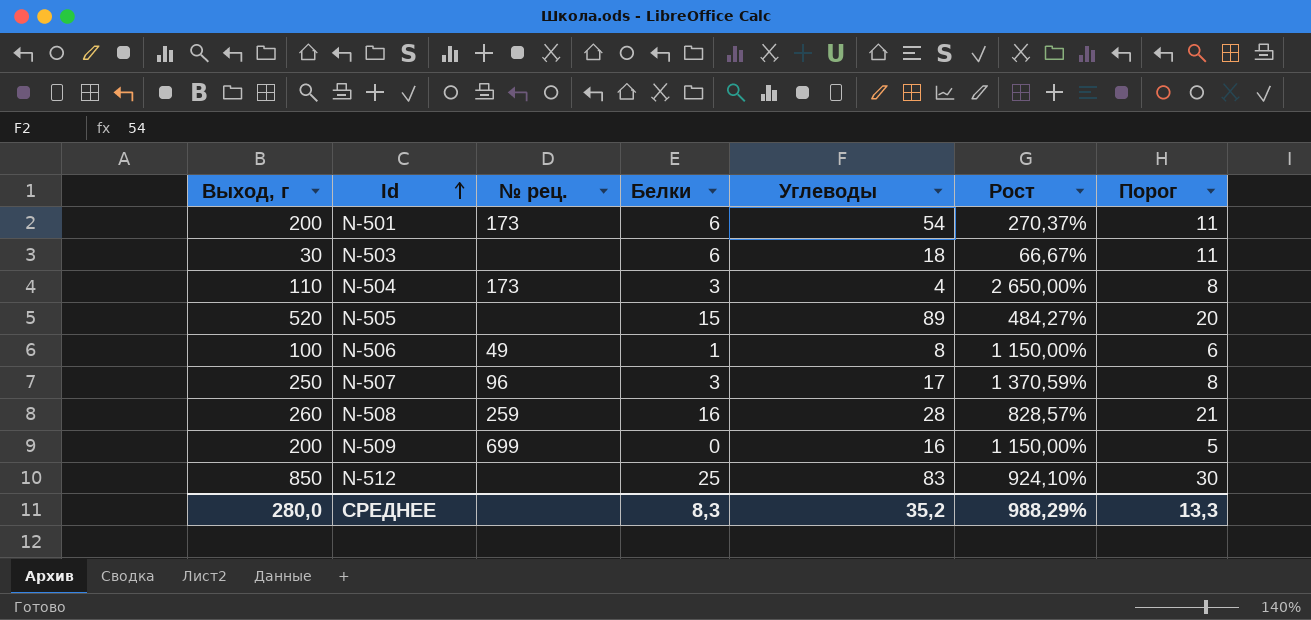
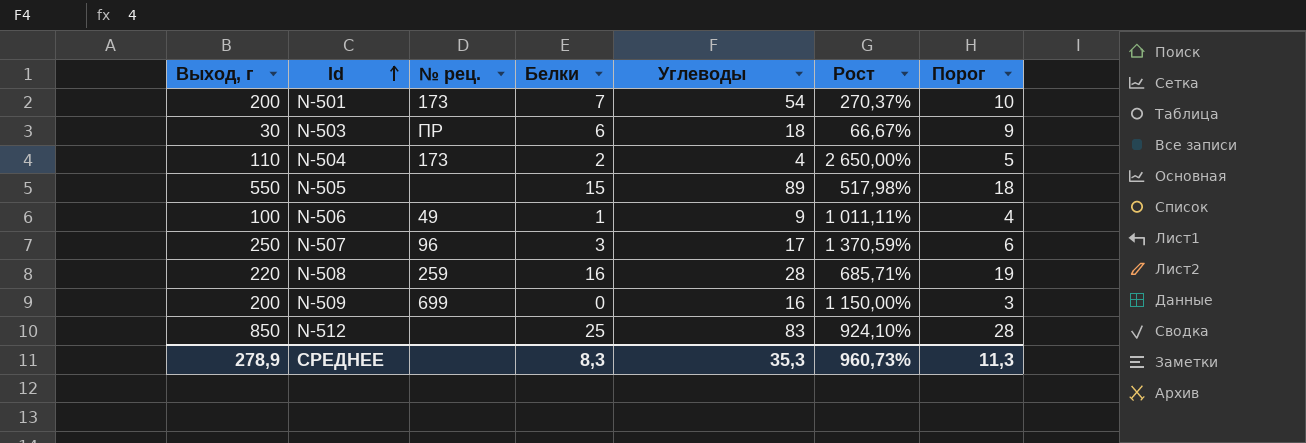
column Порог | formula: [Белки] + 5 -> [Белки] + 3
N-501 | Белки: 6 -> 7
N-503 | № рец.: none -> ПР
N-504 | Белки: 3 -> 2
N-505 | Выход, г: 520 -> 550
N-505 | Рост: 484,27% -> 517,98%
N-506 | Углеводы: 8 -> 9
N-506 | Рост: 1 150,00% -> 1 011,11%
N-508 | Выход, г: 260 -> 220
N-508 | Рост: 828,57% -> 685,71%
СРЕДНЕЕ | Выход, г: 280,0 -> 278,9
СРЕДНЕЕ | Углеводы: 35,2 -> 35,3
СРЕДНЕЕ | Рост: 988,29% -> 960,73%
СРЕДНЕЕ | Порог: 13,3 -> 11,3

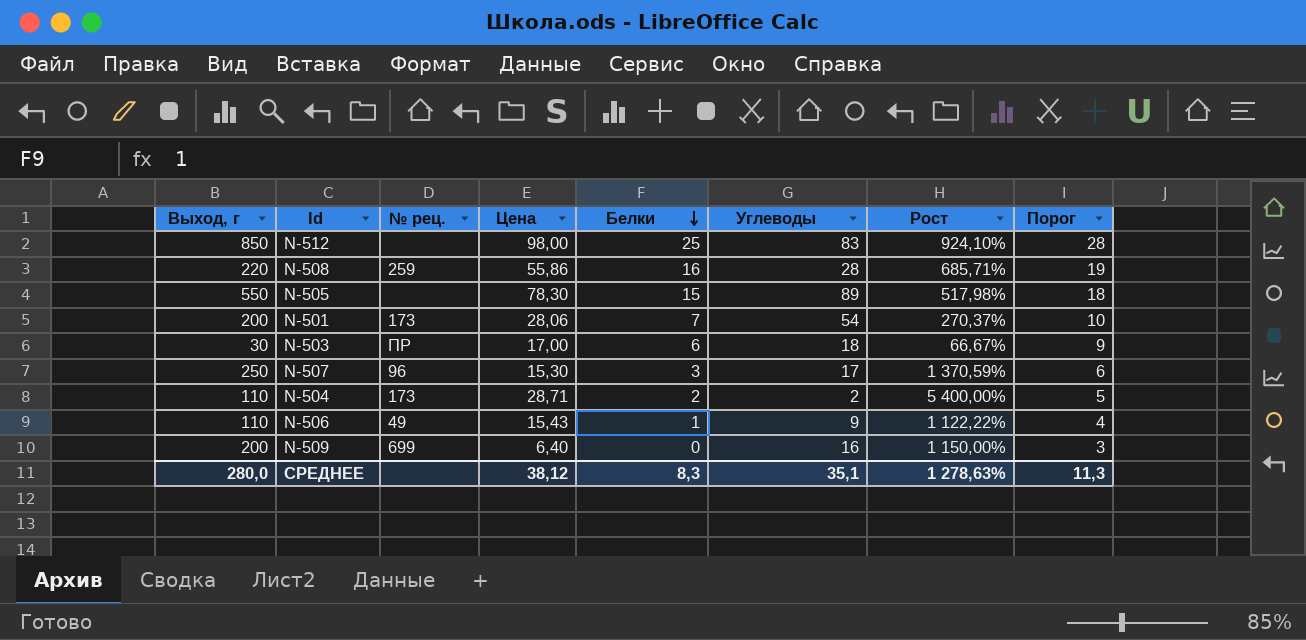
row order: Id ascending -> Белки descending
column Цена | position: none -> 4
N-504 | Углеводы: 4 -> 2
N-504 | Рост: 2 650,00% -> 5 400,00%
N-506 | Выход, г: 100 -> 110
N-506 | Рост: 1 011,11% -> 1 122,22%
СРЕДНЕЕ | Выход, г: 278,9 -> 280,0
СРЕДНЕЕ | Углеводы: 35,3 -> 35,1
СРЕДНЕЕ | Рост: 960,73% -> 1 278,63%

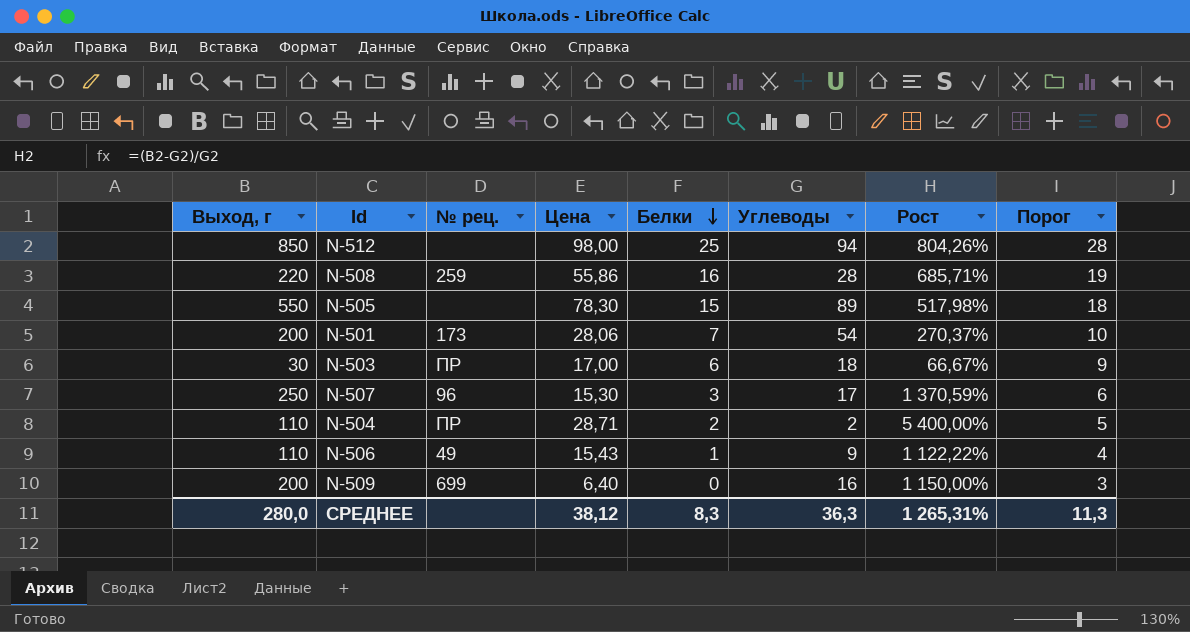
N-512 | Углеводы: 83 -> 94
N-512 | Рост: 924,10% -> 804,26%
N-504 | № рец.: 173 -> ПР
СРЕДНЕЕ | Углеводы: 35,1 -> 36,3
СРЕДНЕЕ | Рост: 1 278,63% -> 1 265,31%

